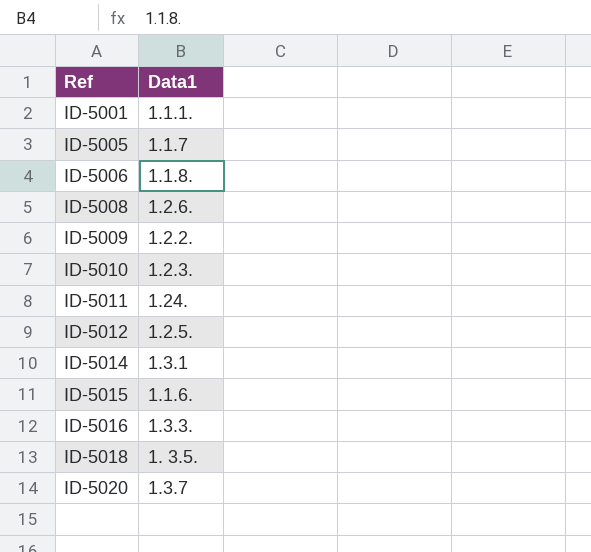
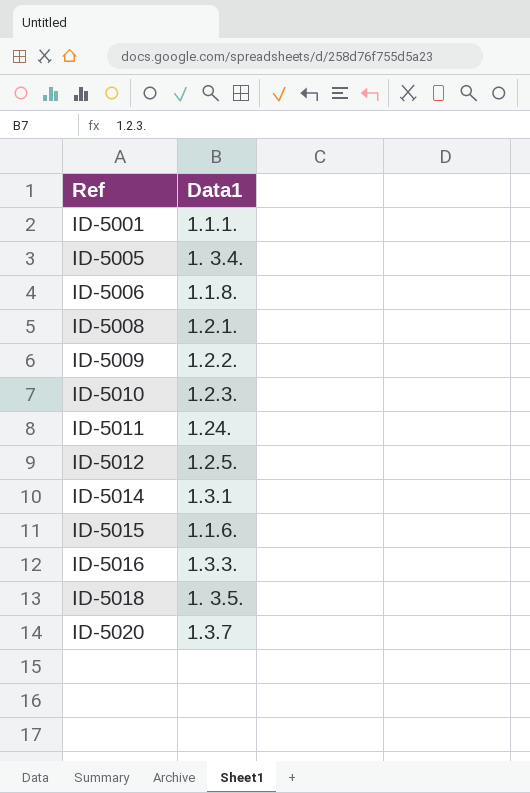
ID-5005 | Data1: 1.1.7 -> 1. 3.4.
ID-5008 | Data1: 1.2.6. -> 1.2.1.

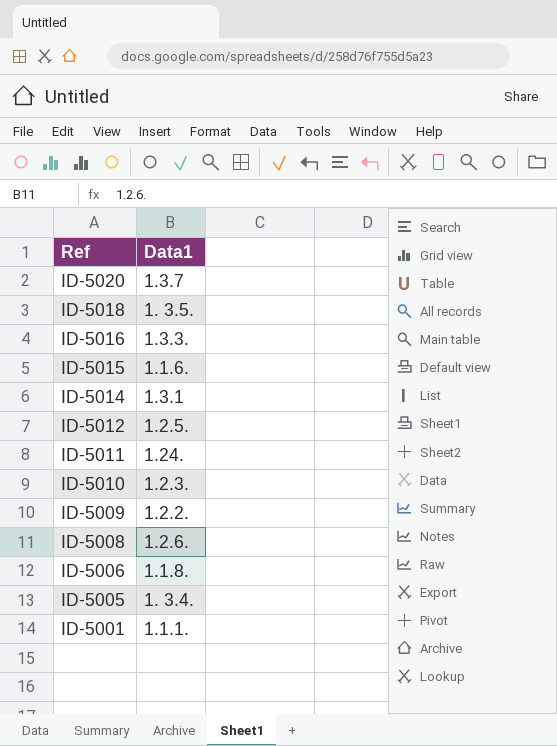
row order: Ref ascending -> Ref descending
ID-5008 | Data1: 1.2.1. -> 1.2.6.

